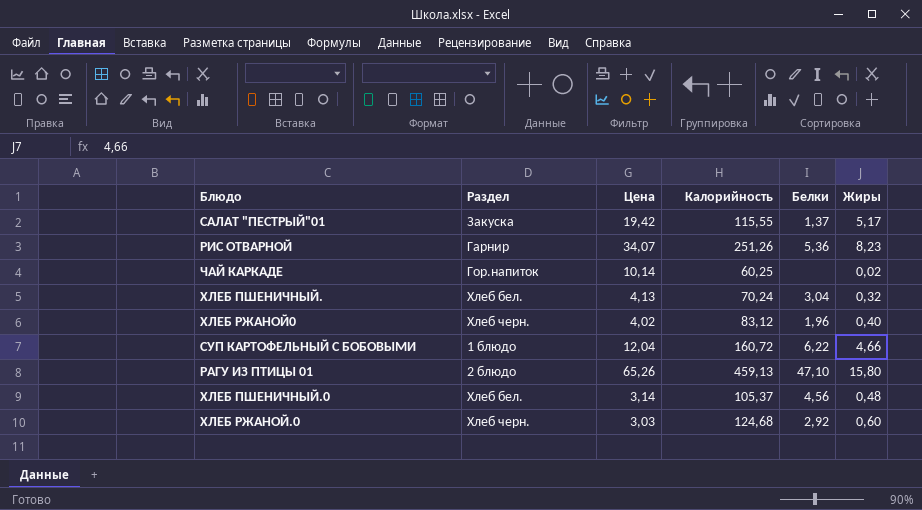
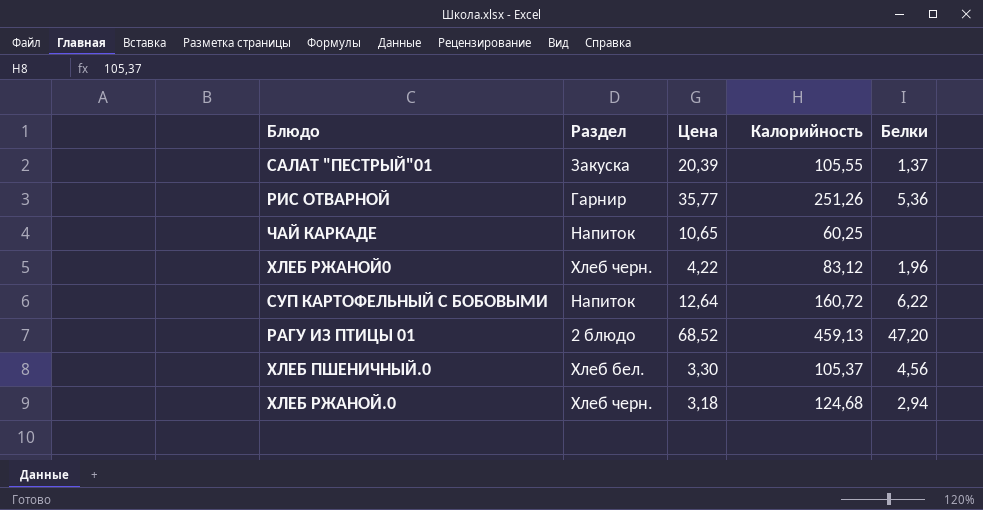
column Жиры | position: 6 -> none
row ХЛЕБ ПШЕНИЧНЫЙ.: Хлеб бел. | 4,13 | 70,24 | 3,04 | 0,32 -> none
САЛАТ "ПЕСТРЫЙ"01 | Цена: 19,42 -> 20,39
САЛАТ "ПЕСТРЫЙ"01 | Калорийность: 115,55 -> 105,55
РИС ОТВАРНОЙ | Цена: 34,07 -> 35,77
ЧАЙ КАРКАДЕ | Раздел: Гор.напиток -> Напиток
ЧАЙ КАРКАДЕ | Цена: 10,14 -> 10,65
ХЛЕБ РЖАНОЙ0 | Цена: 4,02 -> 4,22
СУП КАРТОФЕЛЬНЫЙ С БОБОВЫМИ | Раздел: 1 блюдо -> Напиток
СУП КАРТОФЕЛЬНЫЙ С БОБОВЫМИ | Цена: 12,04 -> 12,64
РАГУ ИЗ ПТИЦЫ 01 | Цена: 65,26 -> 68,52
РАГУ ИЗ ПТИЦЫ 01 | Белки: 47,10 -> 47,20
ХЛЕБ ПШЕНИЧНЫЙ.0 | Цена: 3,14 -> 3,30
ХЛЕБ РЖАНОЙ.0 | Цена: 3,03 -> 3,18
ХЛЕБ РЖАНОЙ.0 | Белки: 2,92 -> 2,94

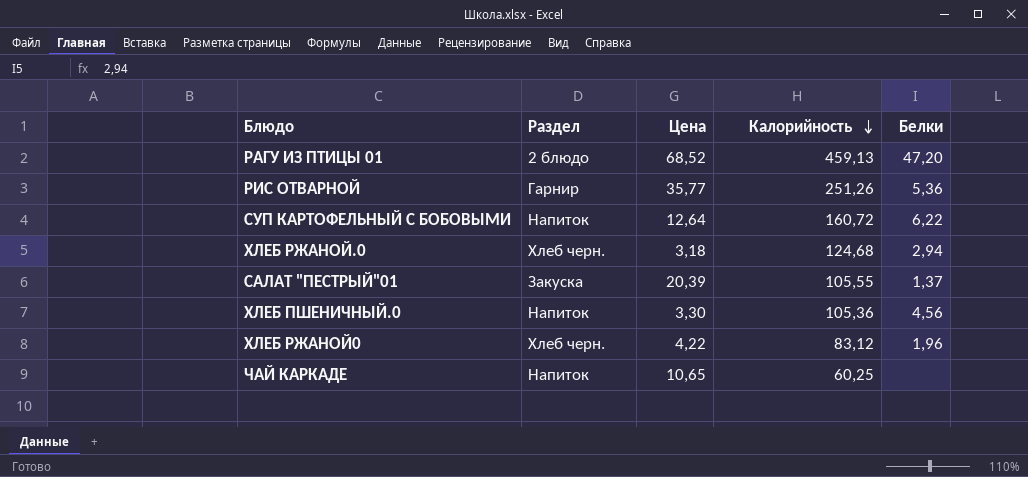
row order: none -> Калорийность descending
ХЛЕБ ПШЕНИЧНЫЙ.0 | Раздел: Хлеб бел. -> Напиток
ХЛЕБ ПШЕНИЧНЫЙ.0 | Калорийность: 105,37 -> 105,36

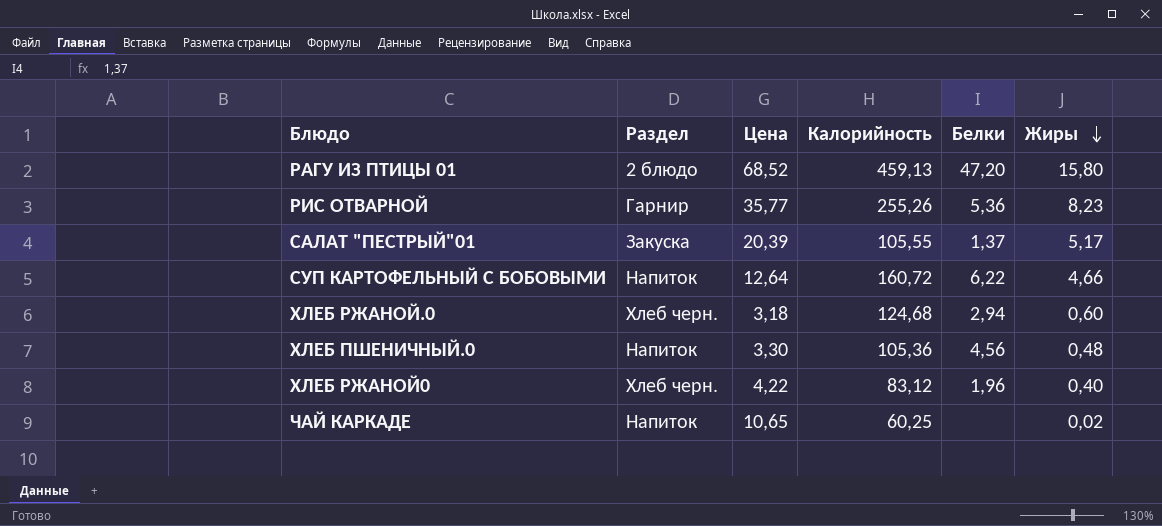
row order: Калорийность descending -> Жиры descending
column Жиры | position: none -> 6
РИС ОТВАРНОЙ | Калорийность: 251,26 -> 255,26

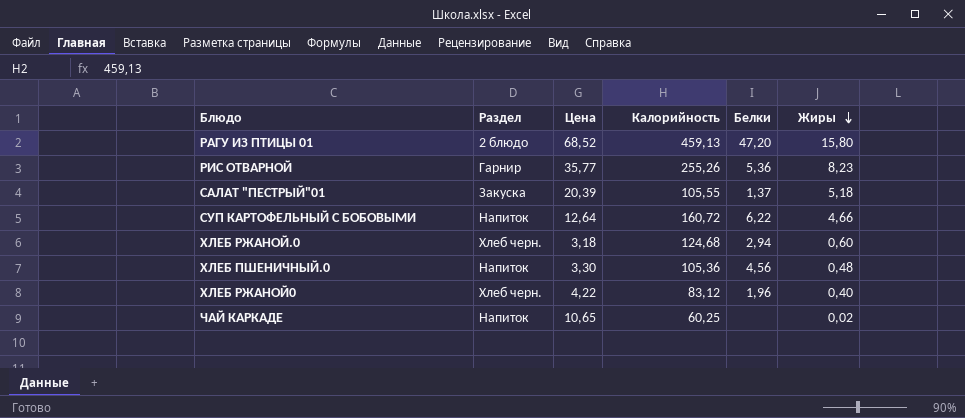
САЛАТ "ПЕСТРЫЙ"01 | Жиры: 5,17 -> 5,18

